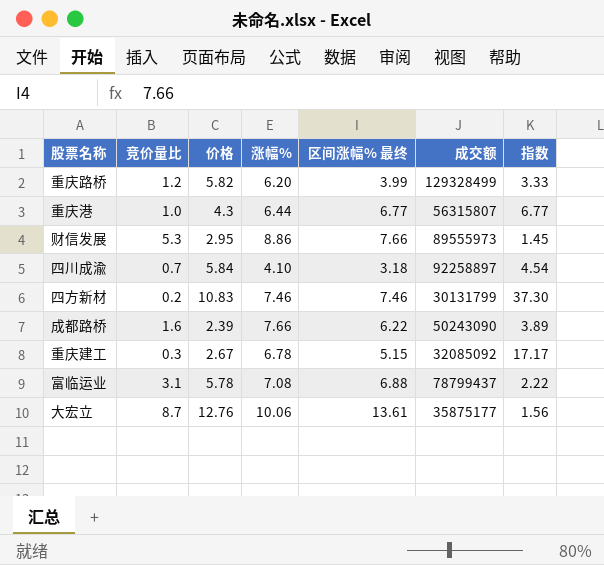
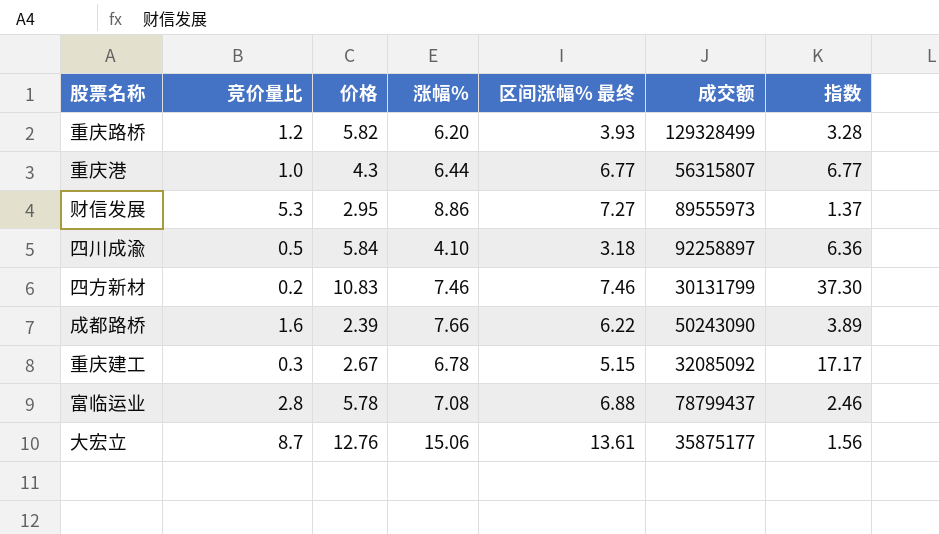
重庆路桥 | 区间涨幅% 最终: 3.99 -> 3.93
重庆路桥 | 指数: 3.33 -> 3.28
财信发展 | 区间涨幅% 最终: 7.66 -> 7.27
财信发展 | 指数: 1.45 -> 1.37
四川成渝 | 竞价量比: 0.7 -> 0.5
四川成渝 | 指数: 4.54 -> 6.36
富临运业 | 竞价量比: 3.1 -> 2.8
富临运业 | 指数: 2.22 -> 2.46
大宏立 | 涨幅%: 10.06 -> 15.06

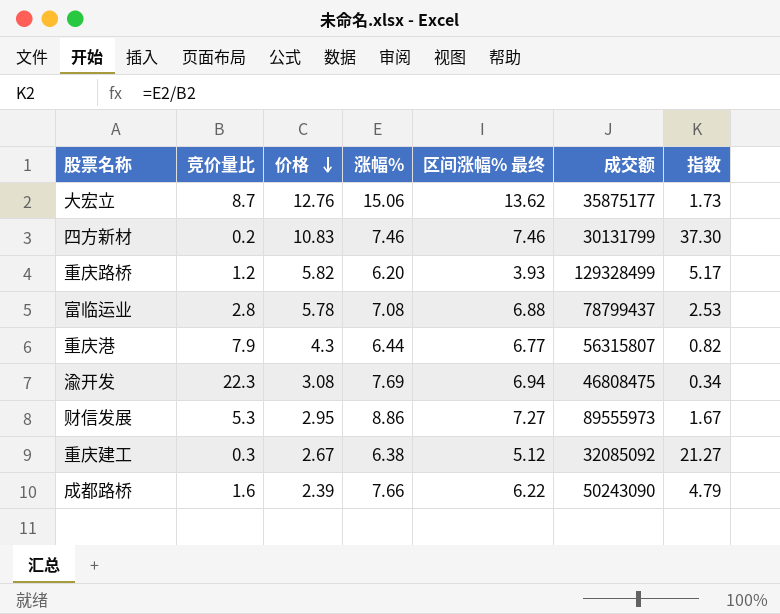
row order: none -> 价格 descending
column 指数 | formula: [区间涨幅% 最终] / [竞价量比] -> [涨幅%] / [竞价量比]
row 四川成渝: 0.5 | 5.84 | 4.10 | 3.18 | 92258897 | 6.36 -> none
大宏立 | 区间涨幅% 最终: 13.61 -> 13.62
重庆港 | 竞价量比: 1.0 -> 7.9
row 渝开发: none -> 22.3 | 3.08 | 7.69 | 6.94 | 46808475 | 0.34
重庆建工 | 涨幅%: 6.78 -> 6.38
重庆建工 | 区间涨幅% 最终: 5.15 -> 5.12

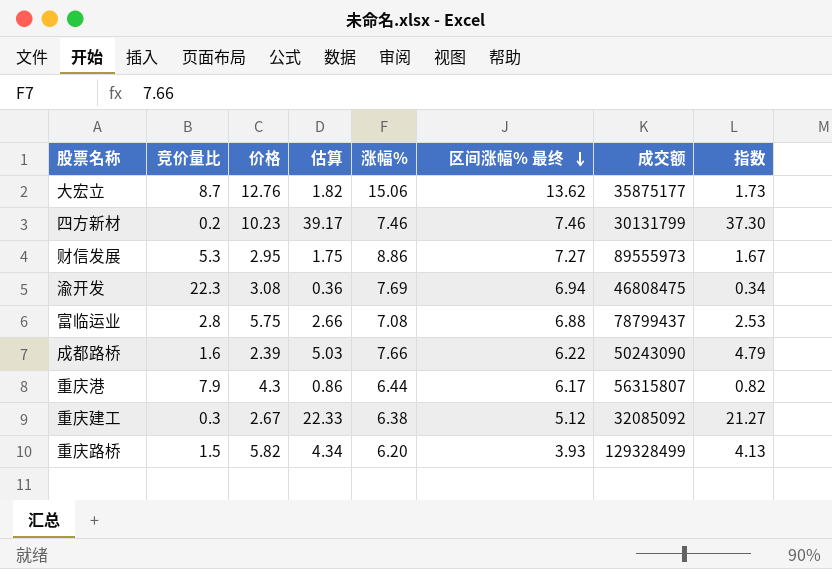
row order: 价格 descending -> 区间涨幅% 最终 descending
column 估算 | formula: none -> [指数] * 1.05
四方新材 | 价格: 10.83 -> 10.23
富临运业 | 价格: 5.78 -> 5.75
重庆港 | 区间涨幅% 最终: 6.77 -> 6.17
重庆路桥 | 竞价量比: 1.2 -> 1.5
重庆路桥 | 指数: 5.17 -> 4.13

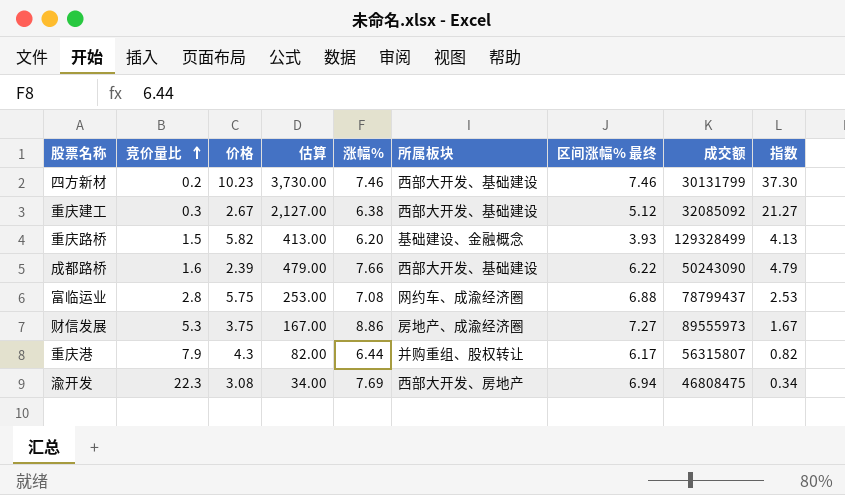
row order: 区间涨幅% 最终 descending -> 竞价量比 ascending
column 估算 | formula: [指数] * 1.05 -> [指数] * 100
column 所属板块 | position: none -> 6
row 大宏立: 8.7 | 12.76 | 1.82 | 15.06 | 13.62 | 35875177 | 1.73 -> none
财信发展 | 价格: 2.95 -> 3.75

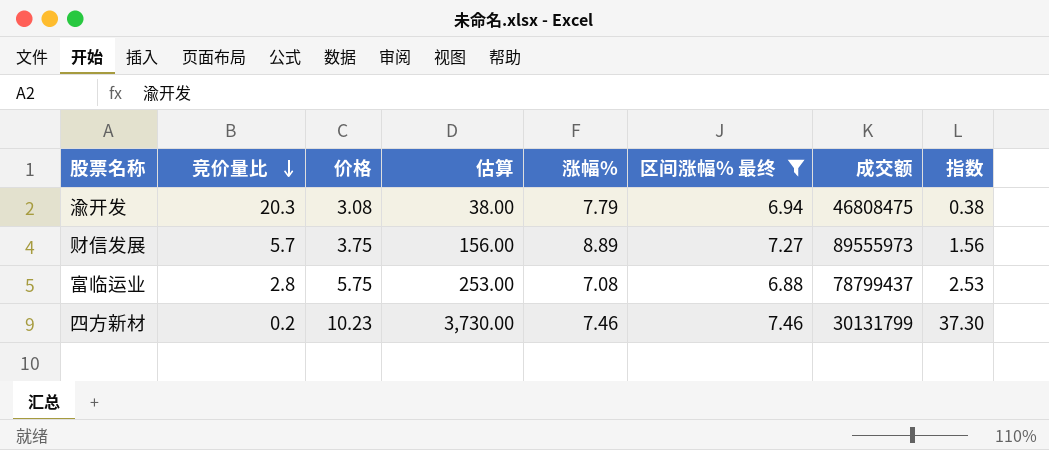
filter: none -> 区间涨幅% 最终 >= 6.88
row order: 竞价量比 ascending -> 竞价量比 descending
column 所属板块 | position: 6 -> none
渝开发 | 竞价量比: 22.3 -> 20.3
渝开发 | 估算: 34.00 -> 38.00
渝开发 | 涨幅%: 7.69 -> 7.79
渝开发 | 指数: 0.34 -> 0.38
财信发展 | 竞价量比: 5.3 -> 5.7
财信发展 | 估算: 167.00 -> 156.00
财信发展 | 涨幅%: 8.86 -> 8.89
财信发展 | 指数: 1.67 -> 1.56

